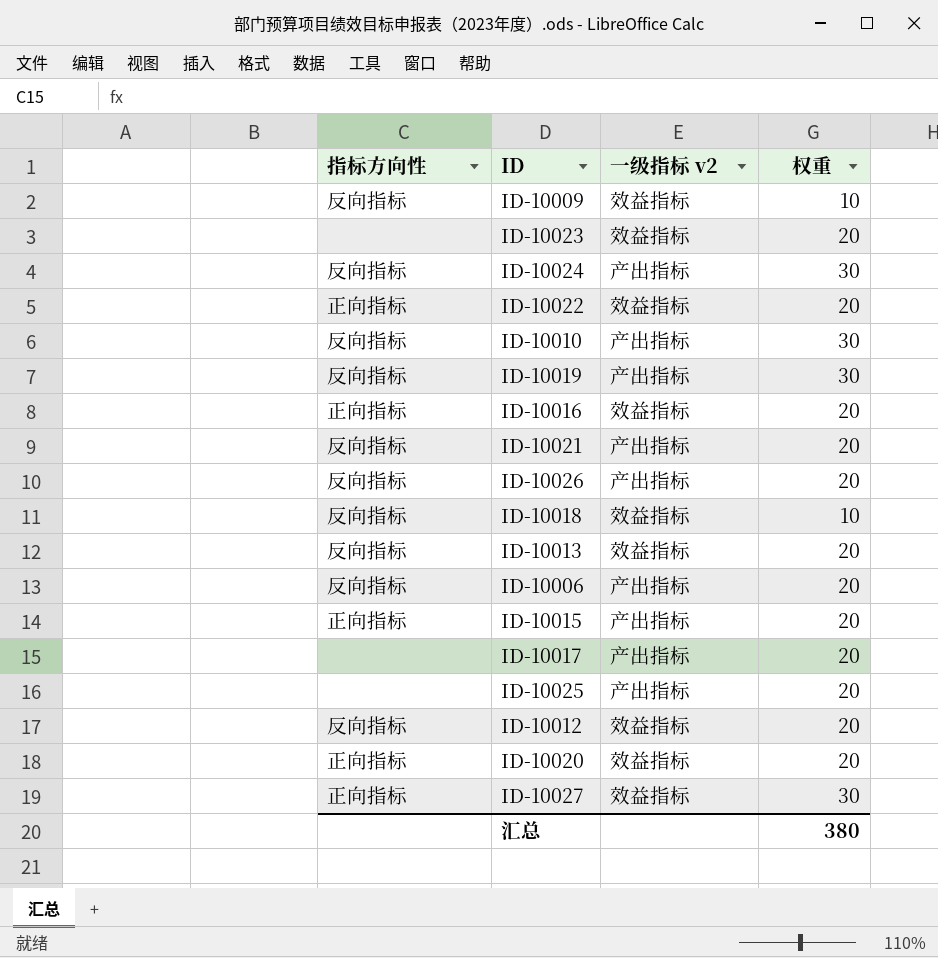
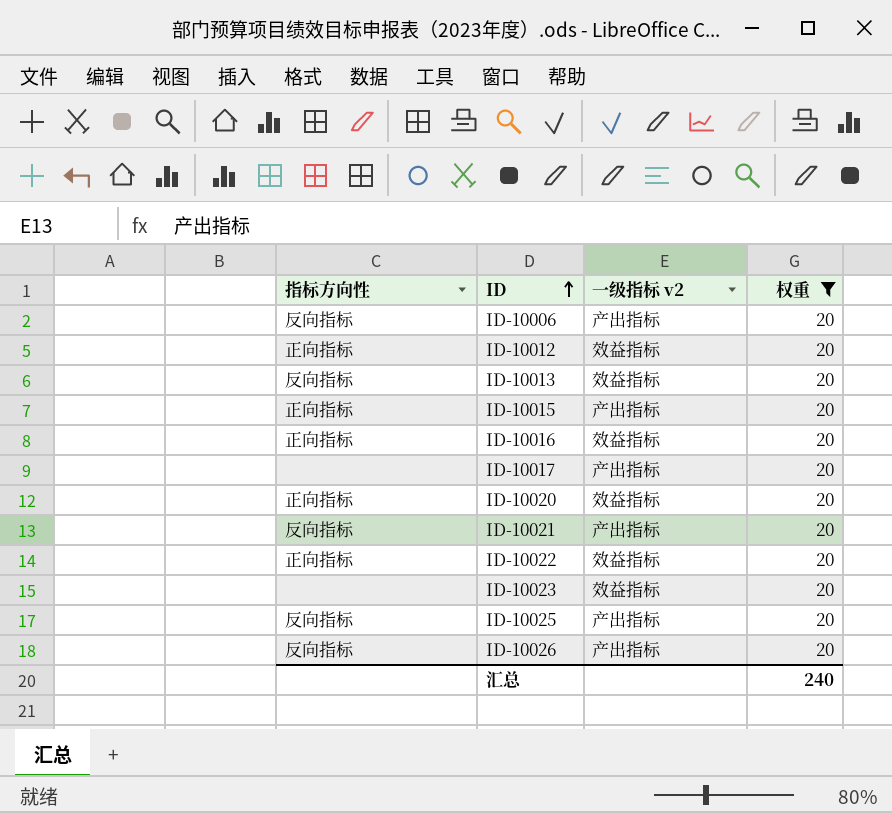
filter: none -> 权重 = 20
row order: none -> ID ascending
ID-10012 | 指标方向性: 反向指标 -> 正向指标
ID-10025 | 指标方向性: none -> 反向指标
汇总 | 权重: 380 -> 240

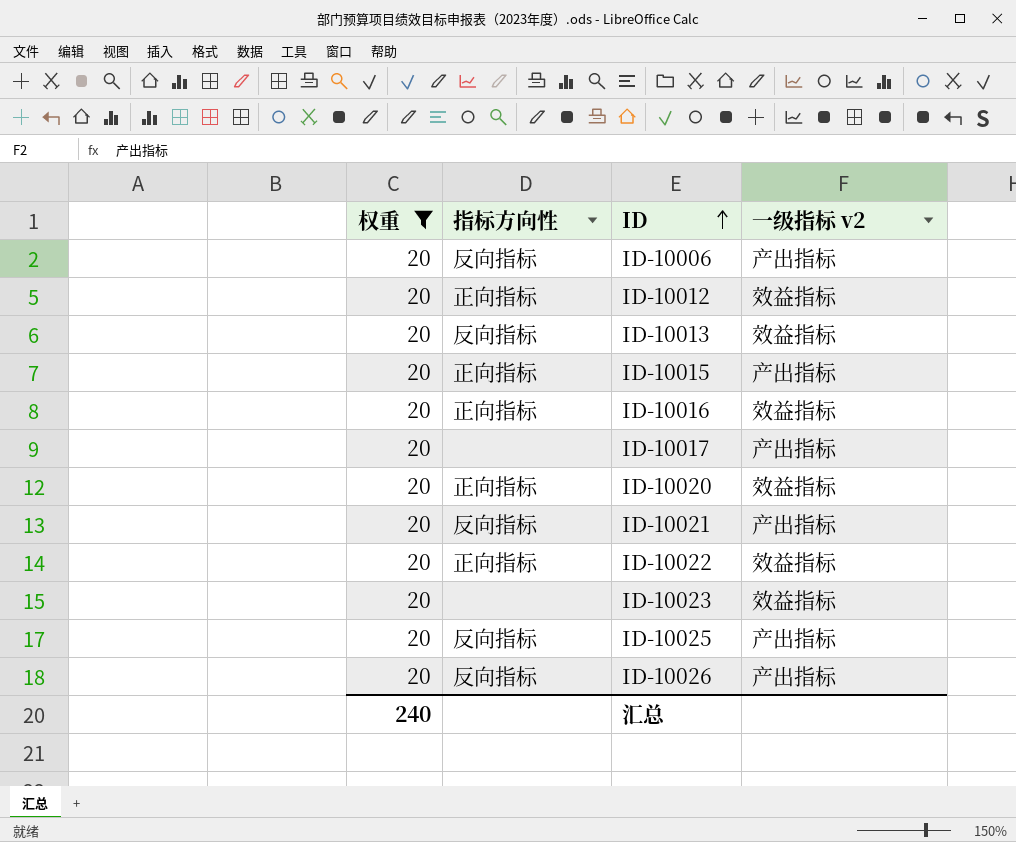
column 权重 | position: 4 -> 1

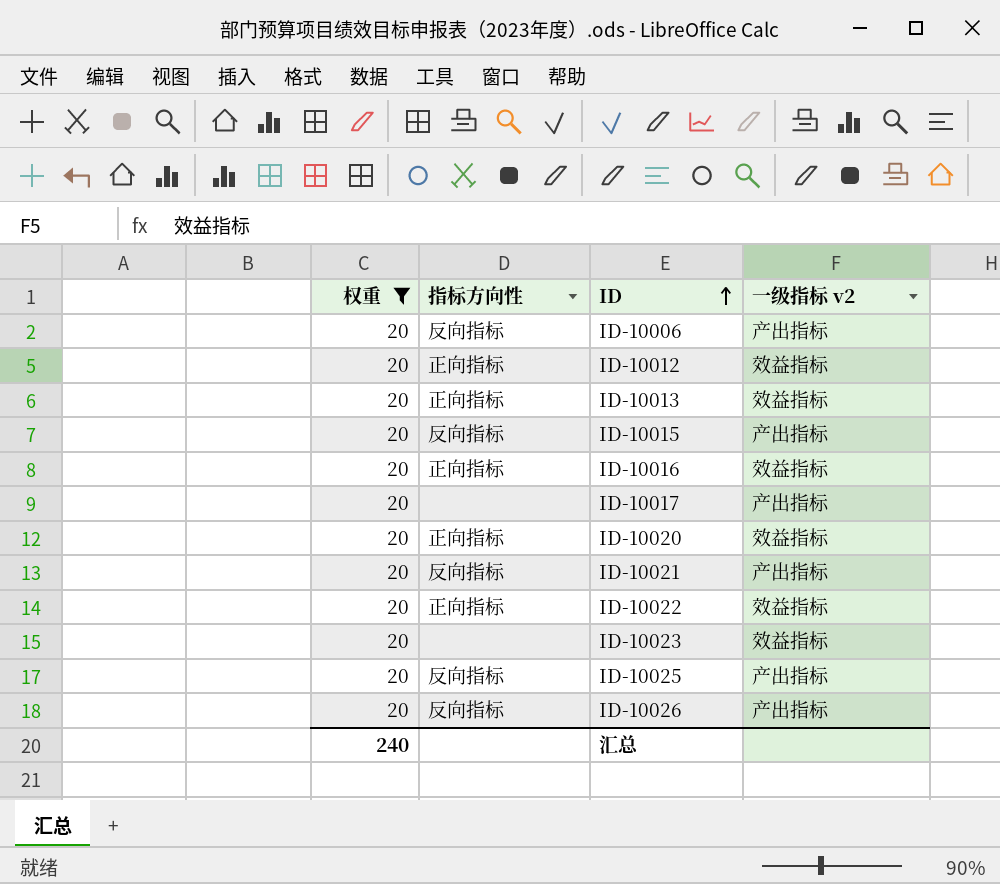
ID-10013 | 指标方向性: 反向指标 -> 正向指标
ID-10015 | 指标方向性: 正向指标 -> 反向指标

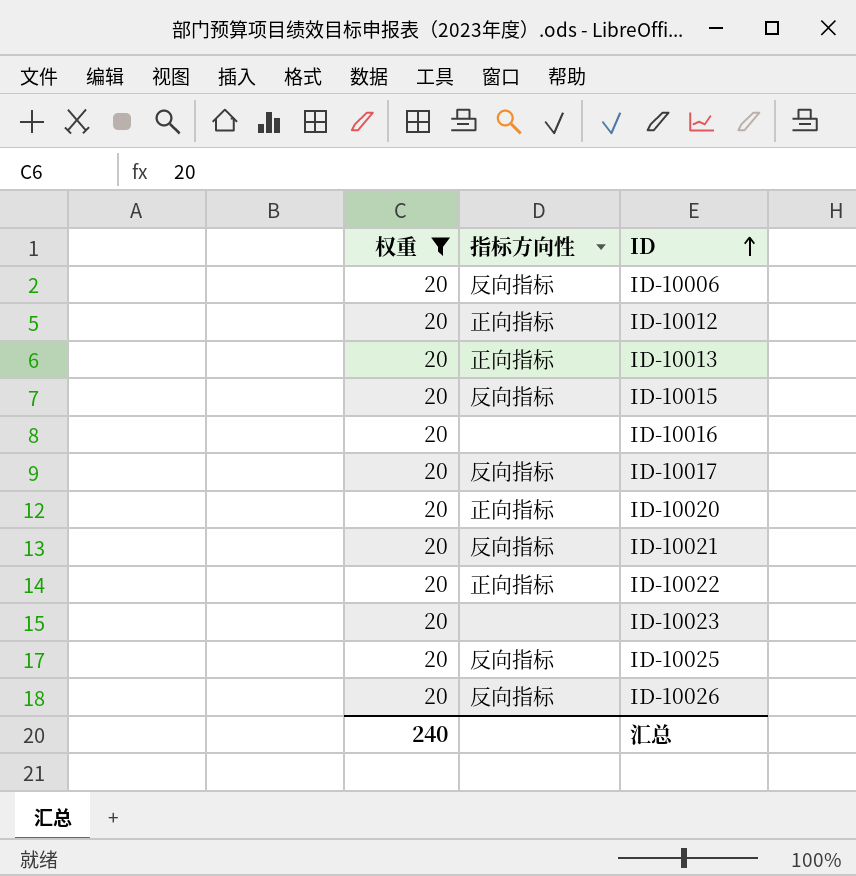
column 一级指标 v2 | position: 4 -> none
ID-10016 | 指标方向性: 正向指标 -> none
ID-10017 | 指标方向性: none -> 反向指标

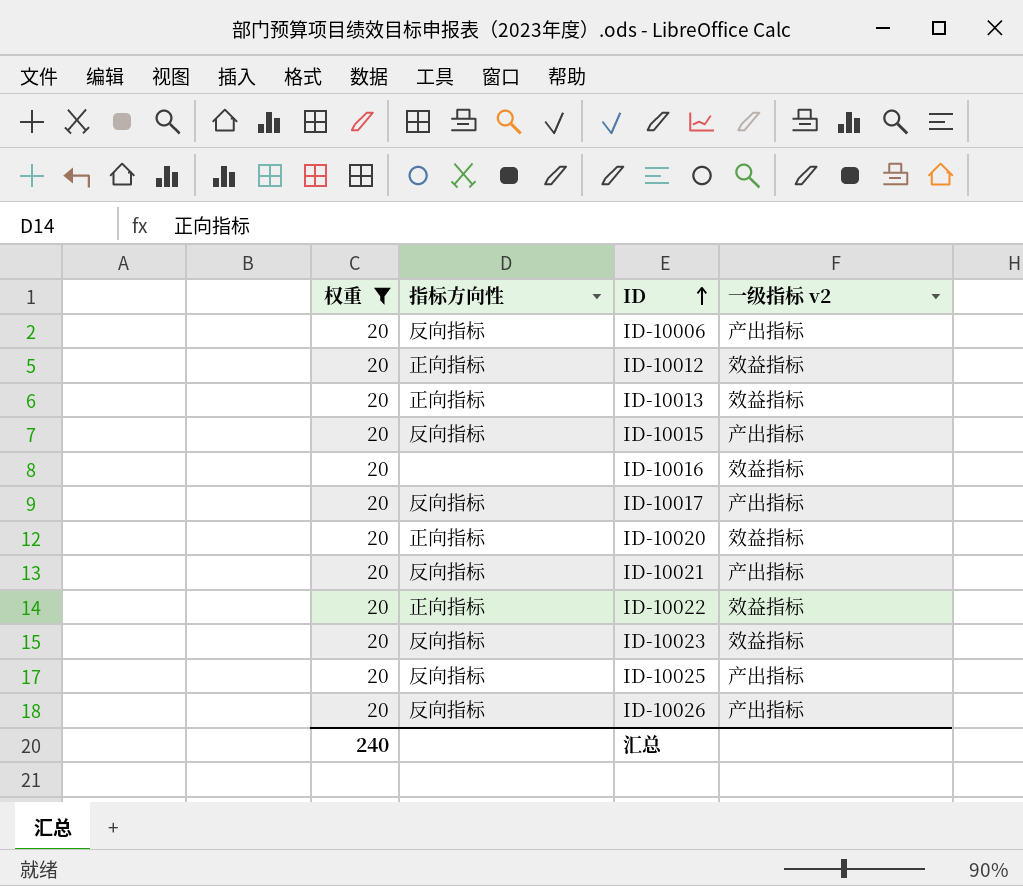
column 一级指标 v2 | position: none -> 4
ID-10023 | 指标方向性: none -> 反向指标

